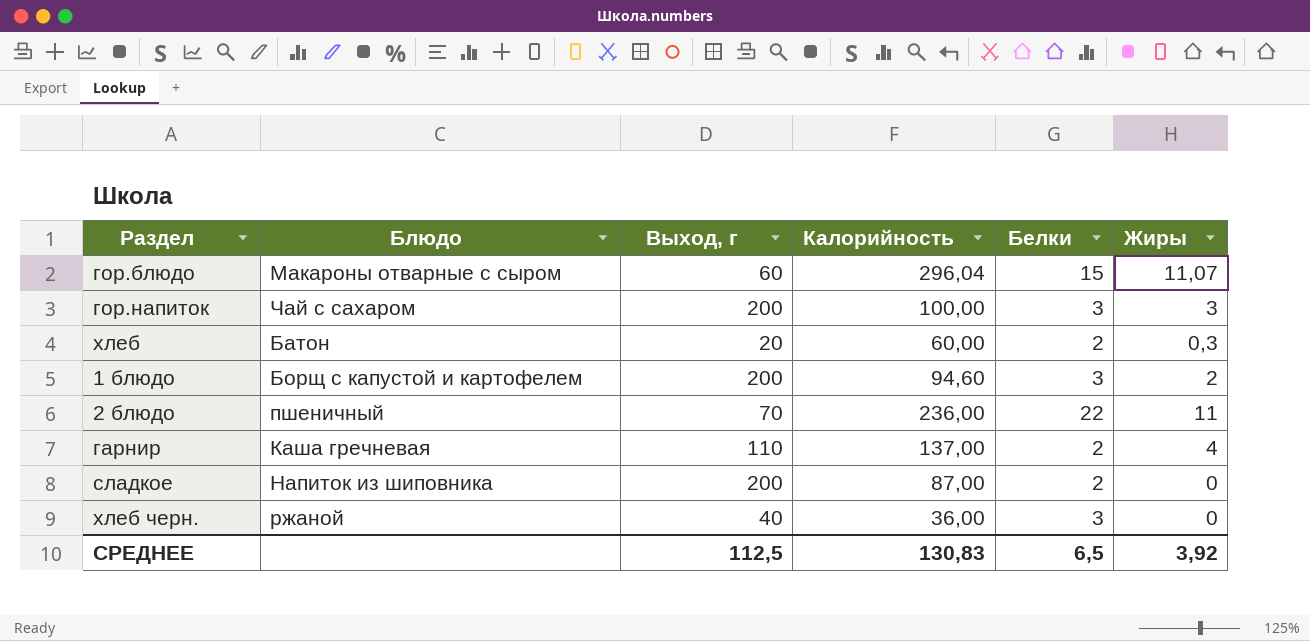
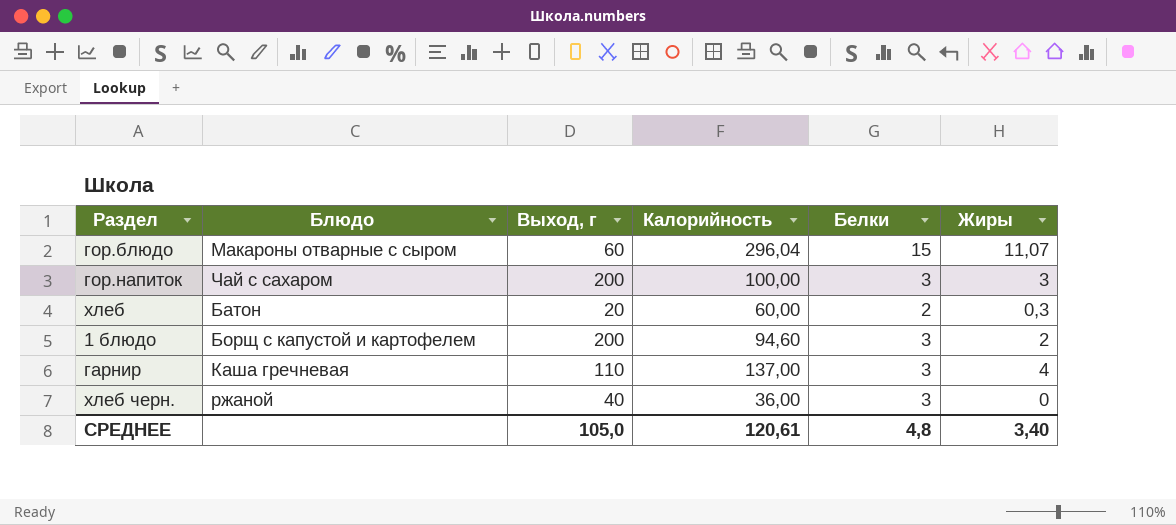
row 2 блюдо: пшеничный | 70 | 236,00 | 22 | 11 -> none
row сладкое: Напиток из шиповника | 200 | 87,00 | 2 | 0 -> none
гарнир | Белки: 2 -> 3
СРЕДНЕЕ | Выход, г: 112,5 -> 105,0
СРЕДНЕЕ | Калорийность: 130,83 -> 120,61
СРЕДНЕЕ | Белки: 6,5 -> 4,8
СРЕДНЕЕ | Жиры: 3,92 -> 3,40

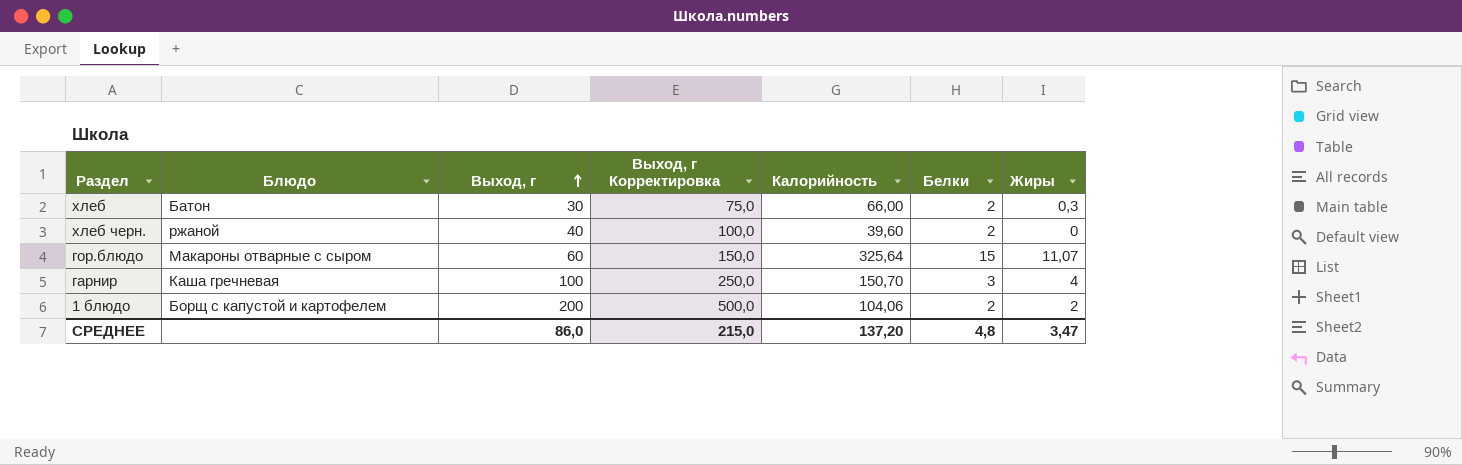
row order: none -> Выход, г ascending
column Выход, г Корректировка | formula: none -> [Выход, г] * 2,5
row гор.напиток: Чай с сахаром | 200 | 100,00 | 3 | 3 -> none
хлеб | Выход, г: 20 -> 30
хлеб | Калорийность: 60,00 -> 66,00
хлеб черн. | Калорийность: 36,00 -> 39,60
хлеб черн. | Белки: 3 -> 2
гор.блюдо | Калорийность: 296,04 -> 325,64
гарнир | Выход, г: 110 -> 100
гарнир | Калорийность: 137,00 -> 150,70
1 блюдо | Калорийность: 94,60 -> 104,06
1 блюдо | Белки: 3 -> 2
СРЕДНЕЕ | Выход, г: 105,0 -> 86,0
СРЕДНЕЕ | Калорийность: 120,61 -> 137,20
СРЕДНЕЕ | Жиры: 3,40 -> 3,47

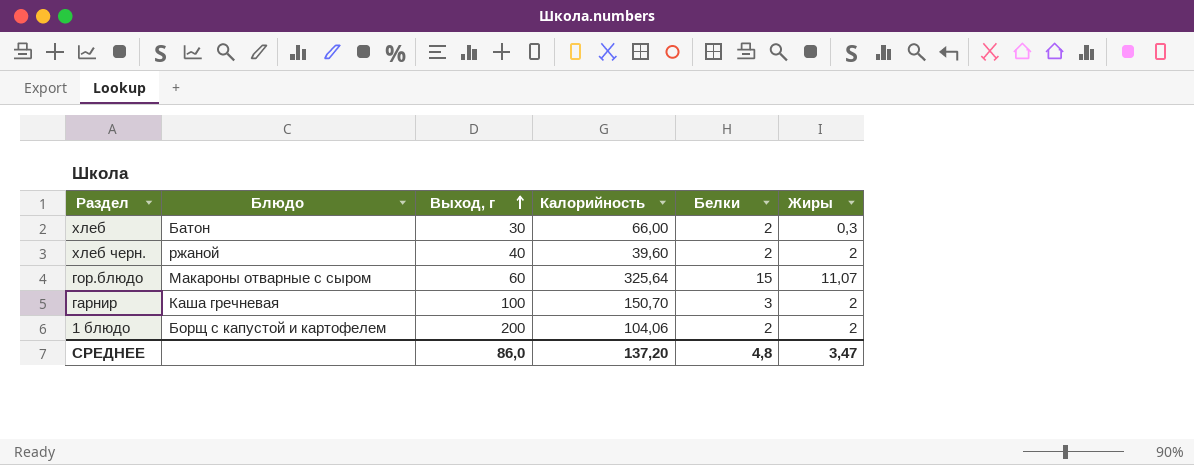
column Выход, г Корректировка | formula: [Выход, г] * 2,5 -> none
хлеб черн. | Жиры: 0 -> 2
гарнир | Жиры: 4 -> 2

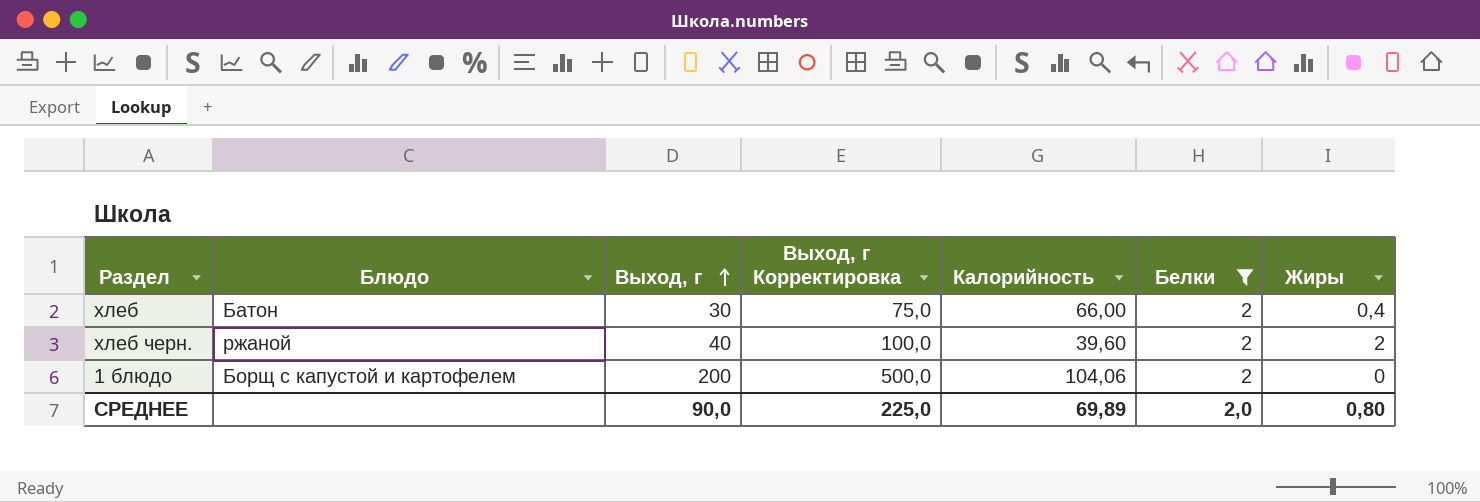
filter: none -> Белки = 2
column Выход, г Корректировка | formula: none -> [Выход, г] * 2,5
хлеб | Жиры: 0,3 -> 0,4
1 блюдо | Жиры: 2 -> 0
СРЕДНЕЕ | Выход, г: 86,0 -> 90,0
СРЕДНЕЕ | Калорийность: 137,20 -> 69,89
СРЕДНЕЕ | Белки: 4,8 -> 2,0
СРЕДНЕЕ | Жиры: 3,47 -> 0,80

